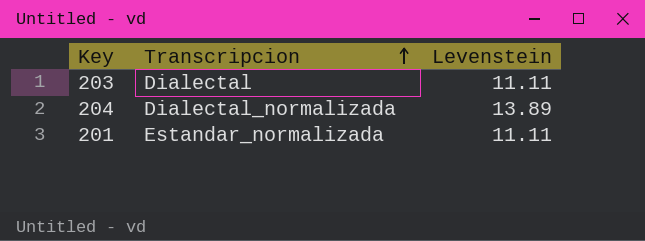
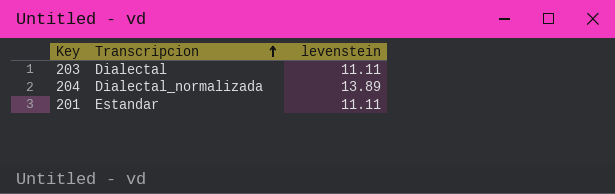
column name: Levenstein -> levenstein
201 | Transcripcion: Estandar_normalizada -> Estandar

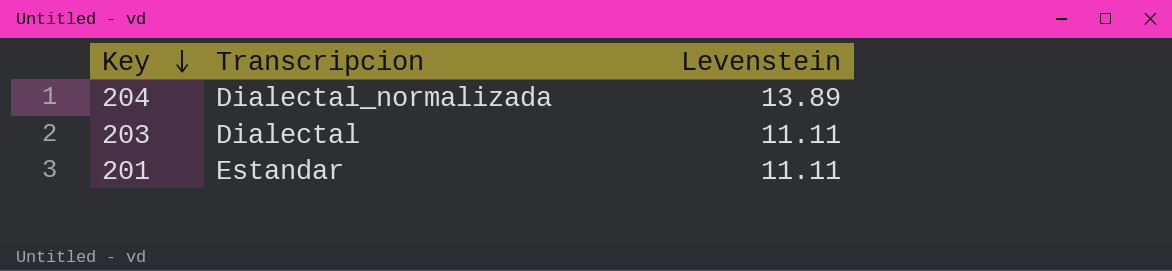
row order: Transcripcion ascending -> Key descending
column name: levenstein -> Levenstein

